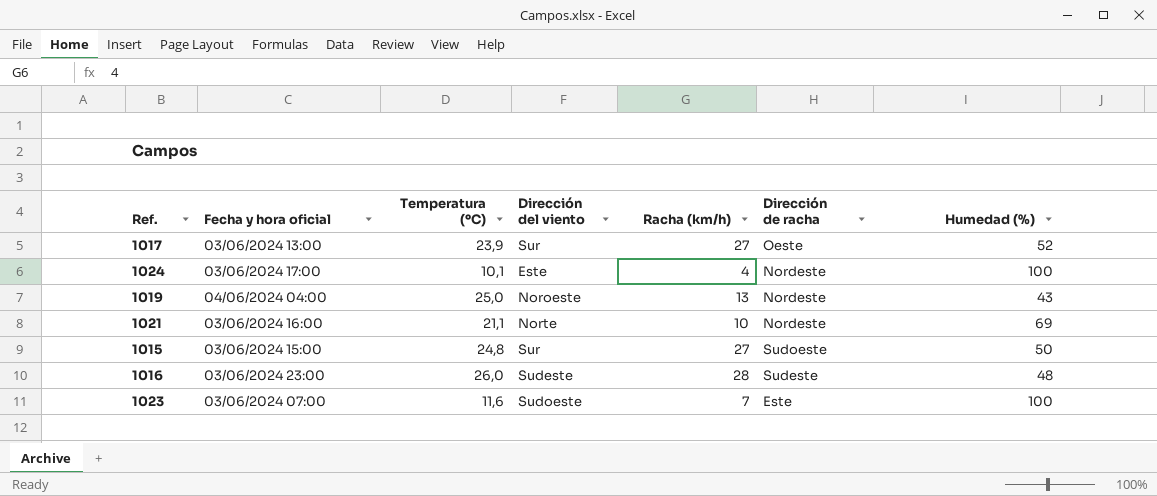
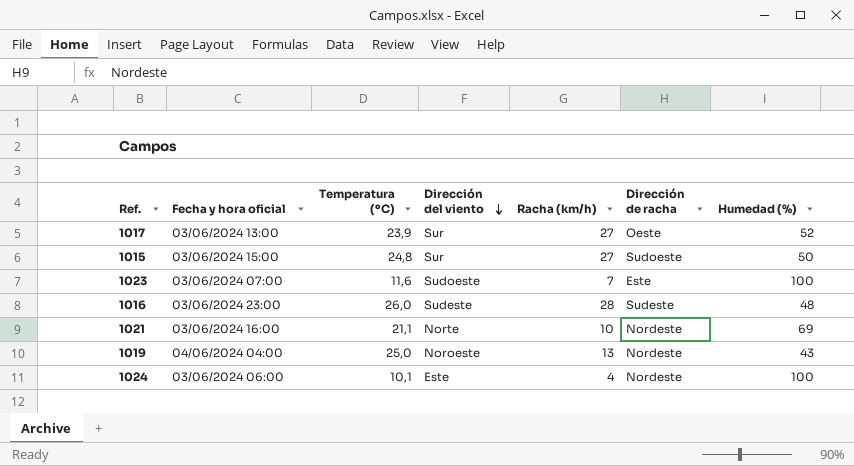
row order: none -> Dirección del viento descending
1024 | Fecha y hora oficial: 03/06/2024 17:00 -> 03/06/2024 06:00

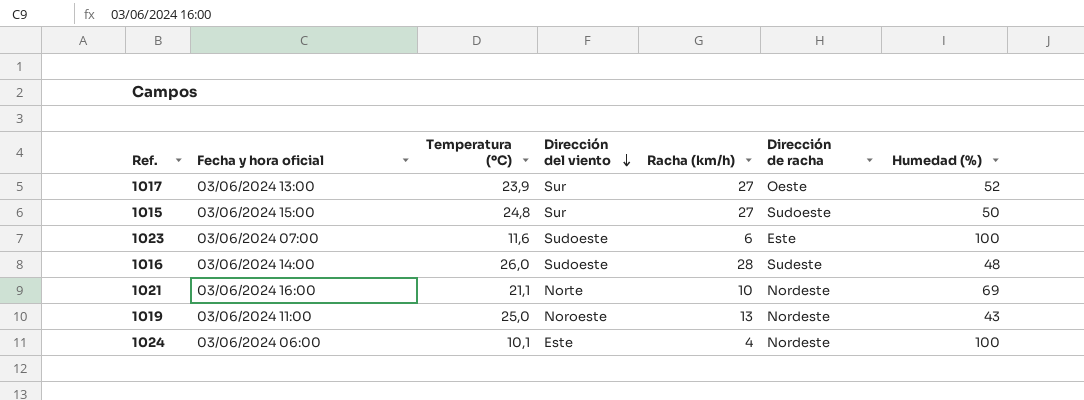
1023 | Racha (km/h): 7 -> 6
1016 | Fecha y hora oficial: 03/06/2024 23:00 -> 03/06/2024 14:00
1016 | Dirección del viento: Sudeste -> Sudoeste
1019 | Fecha y hora oficial: 04/06/2024 04:00 -> 03/06/2024 11:00

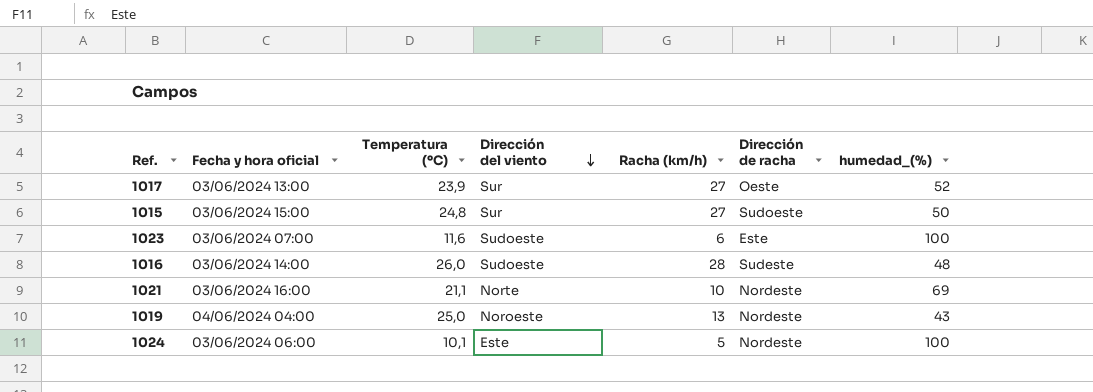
column name: Humedad (%) -> humedad_(%)
1019 | Fecha y hora oficial: 03/06/2024 11:00 -> 04/06/2024 04:00
1024 | Racha (km/h): 4 -> 5

